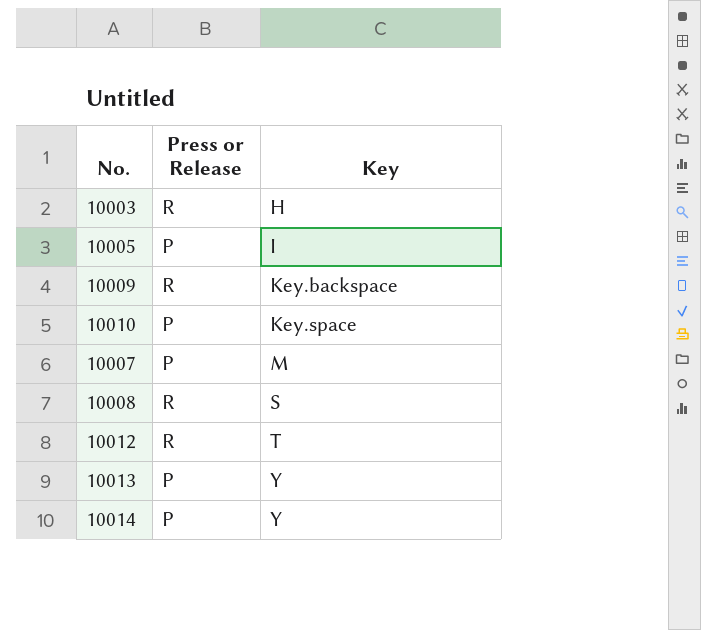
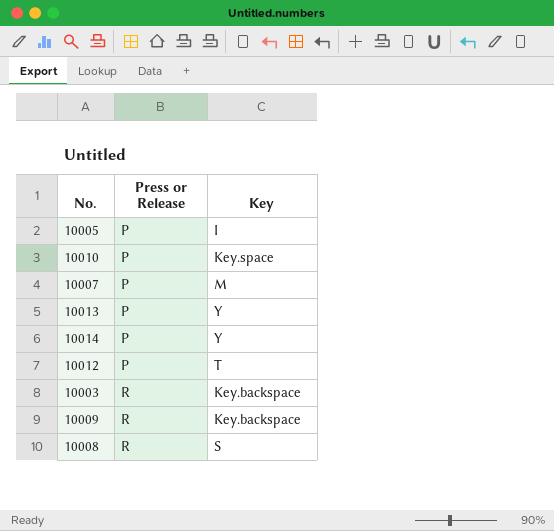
row order: Key ascending -> Press or Release ascending
10012 | Press or Release: R -> P
10003 | Key: H -> Key.backspace

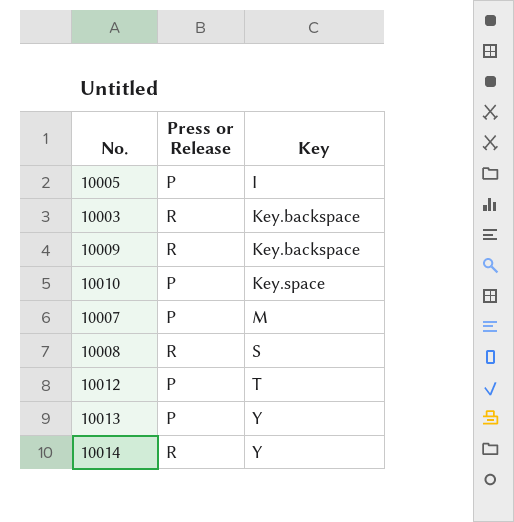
row order: Press or Release ascending -> Key ascending
10014 | Press or Release: P -> R

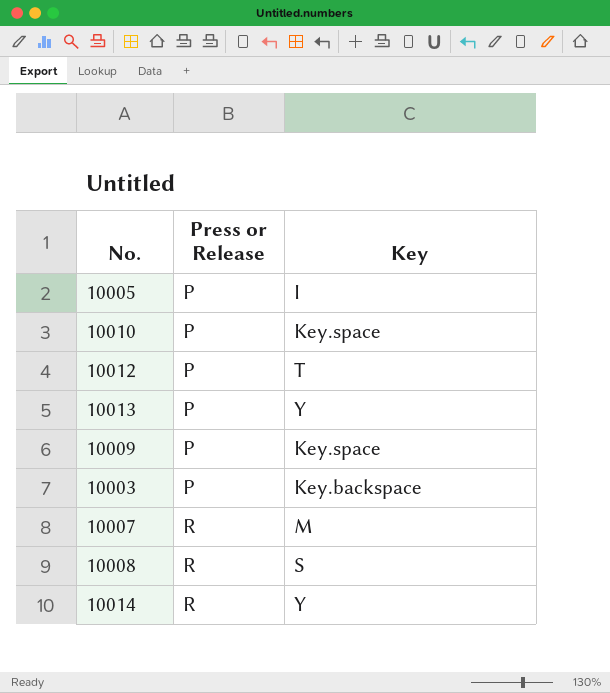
row order: Key ascending -> Press or Release ascending
10009 | Press or Release: R -> P
10009 | Key: Key.backspace -> Key.space
10003 | Press or Release: R -> P
10007 | Press or Release: P -> R

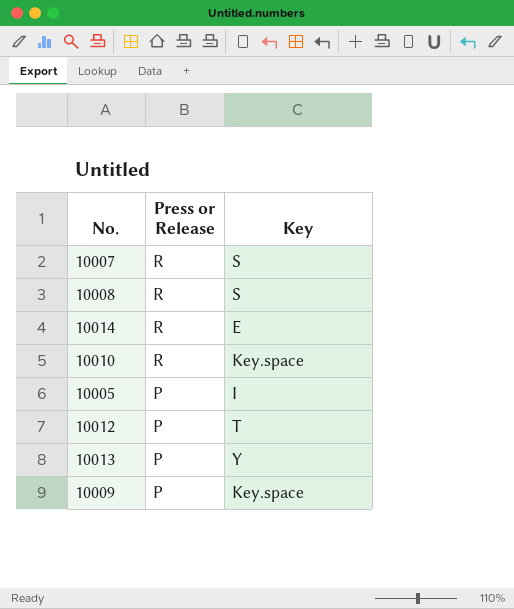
row order: Press or Release ascending -> Press or Release descending
row 10003: P | Key.backspace -> none
10007 | Key: M -> S
10014 | Key: Y -> E
10010 | Press or Release: P -> R

